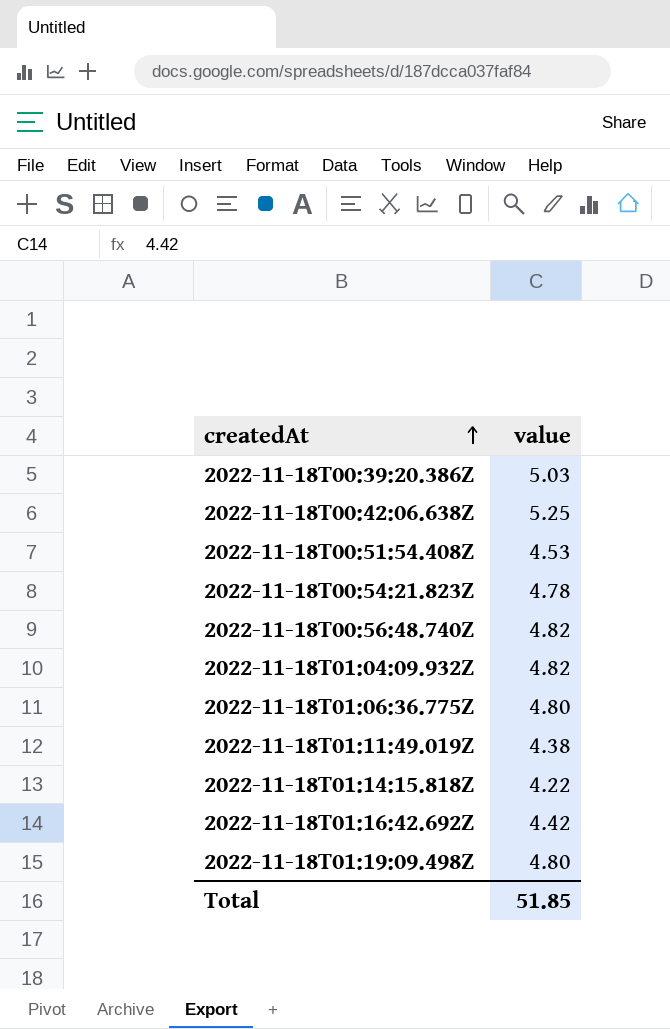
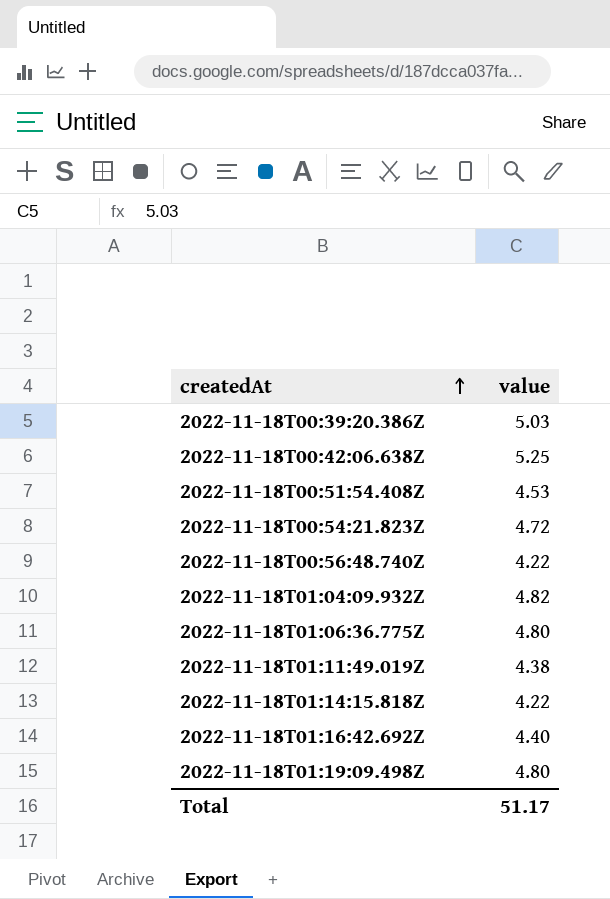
2022-11-18T00:54:21.823Z | value: 4.78 -> 4.72
2022-11-18T00:56:48.740Z | value: 4.82 -> 4.22
2022-11-18T01:16:42.692Z | value: 4.42 -> 4.40
Total | value: 51.85 -> 51.17

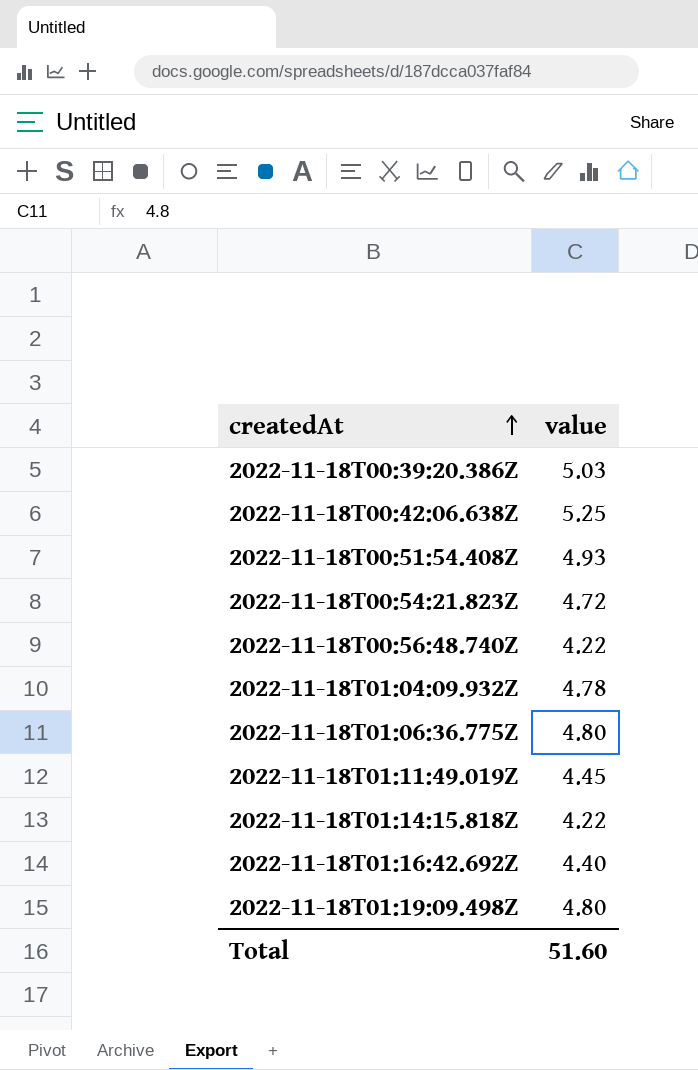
2022-11-18T00:51:54.408Z | value: 4.53 -> 4.93
2022-11-18T01:04:09.932Z | value: 4.82 -> 4.78
2022-11-18T01:11:49.019Z | value: 4.38 -> 4.45
Total | value: 51.17 -> 51.60

